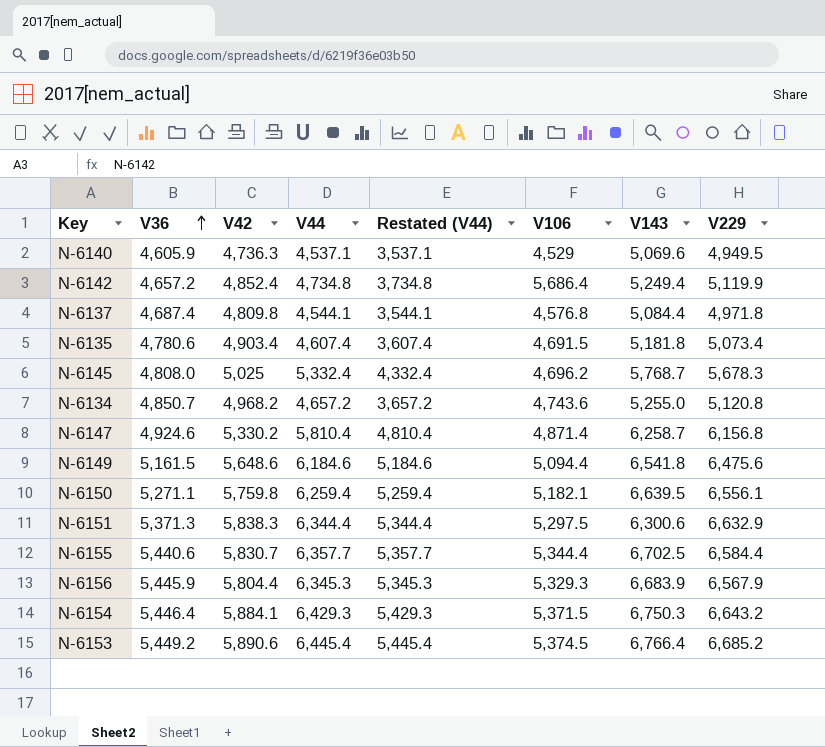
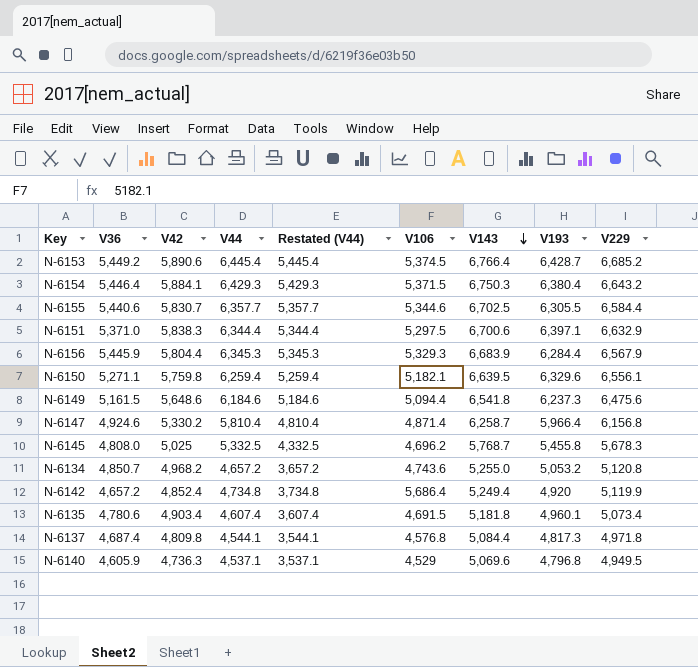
row order: V36 ascending -> V143 descending
column V193 | position: none -> 8
N-6155 | V106: 5,344.4 -> 5,344.6
N-6151 | V36: 5,371.3 -> 5,371.0
N-6151 | V143: 6,300.6 -> 6,700.6
N-6145 | V44: 5,332.4 -> 5,332.5
N-6145 | Restated (V44): 4,332.4 -> 4,332.5

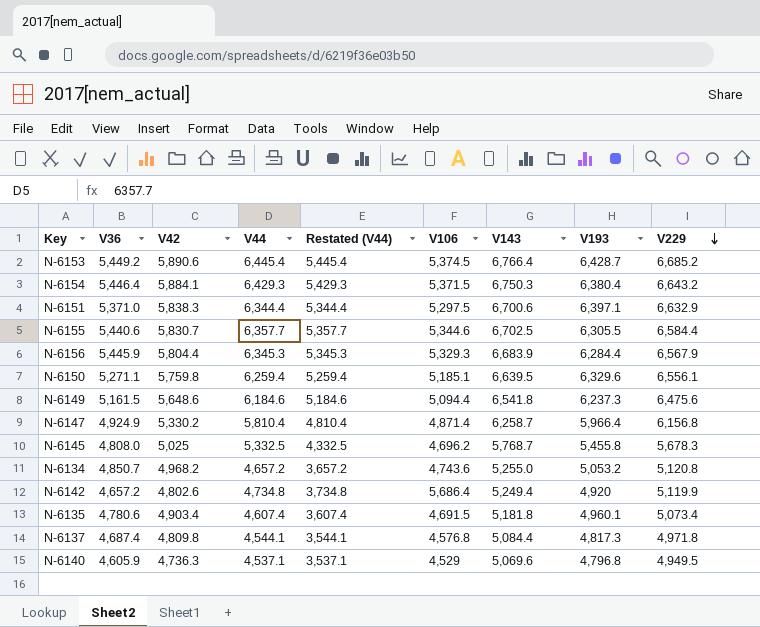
row order: V143 descending -> V229 descending
N-6150 | V106: 5,182.1 -> 5,185.1
N-6147 | V36: 4,924.6 -> 4,924.9
N-6142 | V42: 4,852.4 -> 4,802.6

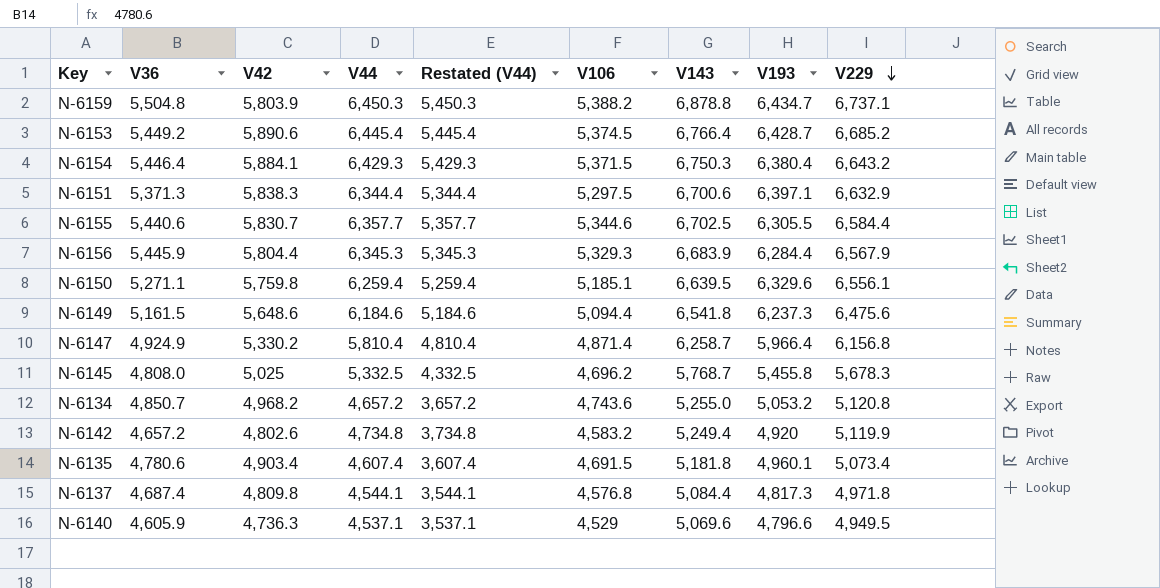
row N-6159: none -> 5,504.8 | 5,803.9 | 6,450.3 | 5,450.3 | 5,388.2 | 6,878.8 | 6,434.7 | 6,737.1
N-6151 | V36: 5,371.0 -> 5,371.3
N-6142 | V106: 5,686.4 -> 4,583.2
N-6140 | V193: 4,796.8 -> 4,796.6

